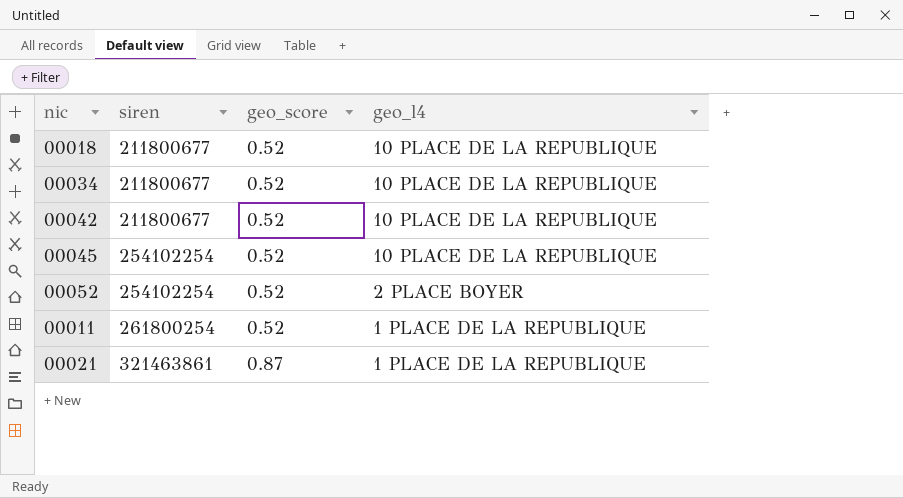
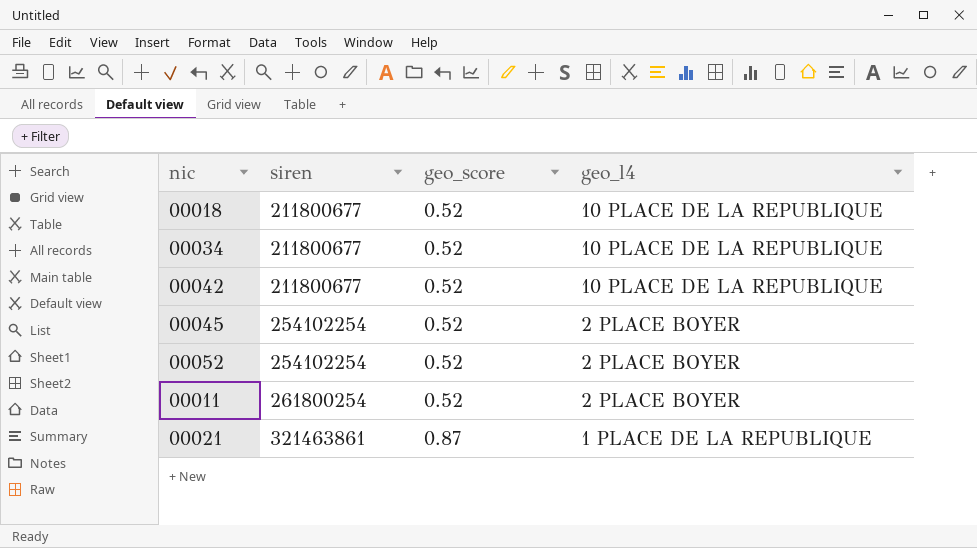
00045 | geo_l4: 10 PLACE DE LA REPUBLIQUE -> 2 PLACE BOYER
00011 | geo_l4: 1 PLACE DE LA REPUBLIQUE -> 2 PLACE BOYER

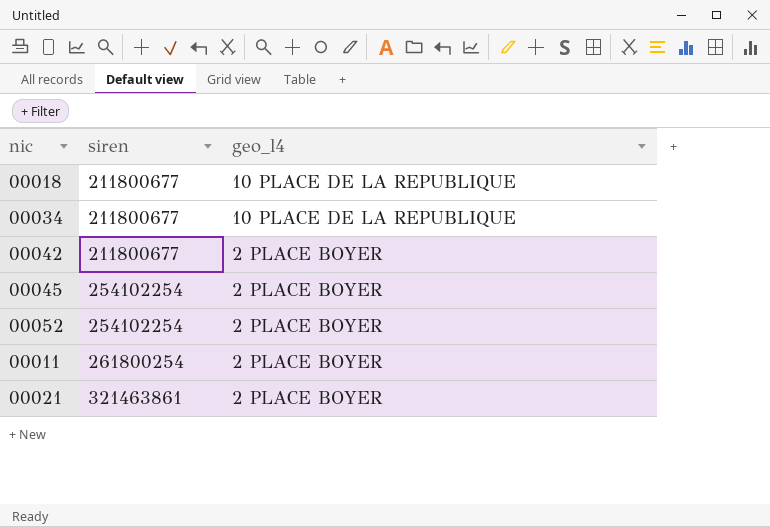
column geo_score | position: 3 -> none
00042 | geo_l4: 10 PLACE DE LA REPUBLIQUE -> 2 PLACE BOYER
00021 | geo_l4: 1 PLACE DE LA REPUBLIQUE -> 2 PLACE BOYER

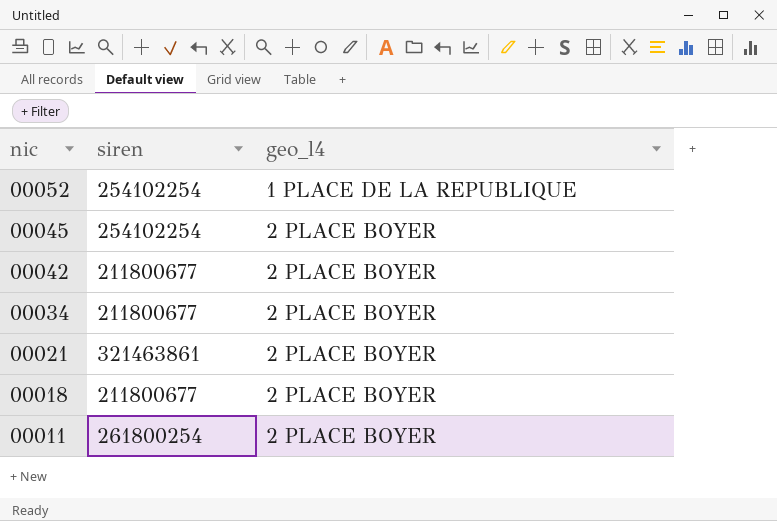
row order: siren ascending -> nic descending
00052 | geo_l4: 2 PLACE BOYER -> 1 PLACE DE LA REPUBLIQUE
00034 | geo_l4: 10 PLACE DE LA REPUBLIQUE -> 2 PLACE BOYER
00018 | geo_l4: 10 PLACE DE LA REPUBLIQUE -> 2 PLACE BOYER

